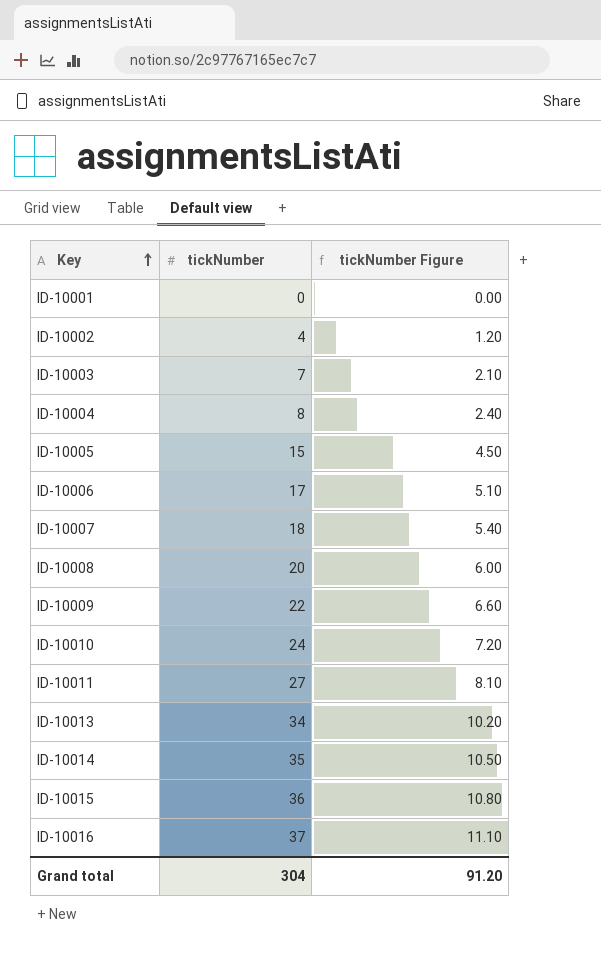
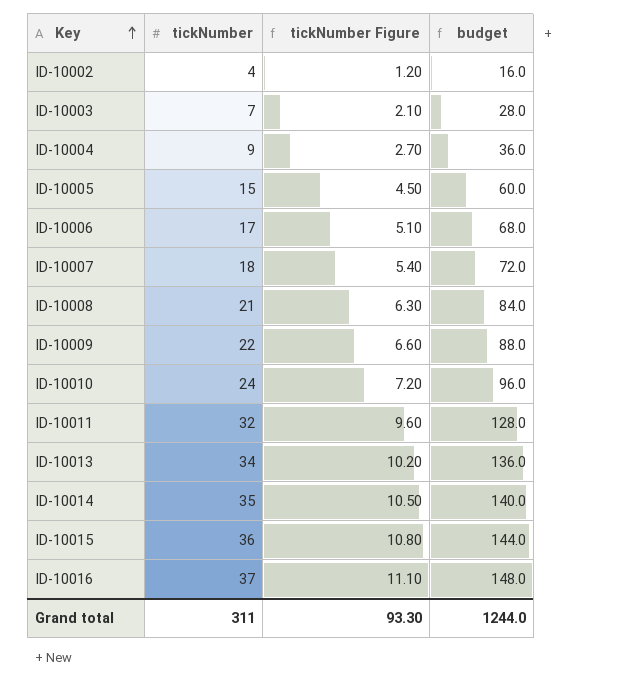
column budget | formula: none -> [tickNumber] * 4
row ID-10001: 0 | 0.00 -> none
ID-10004 | tickNumber: 8 -> 9
ID-10004 | tickNumber Figure: 2.40 -> 2.70
ID-10008 | tickNumber: 20 -> 21
ID-10008 | tickNumber Figure: 6.00 -> 6.30
ID-10011 | tickNumber: 27 -> 32
ID-10011 | tickNumber Figure: 8.10 -> 9.60
Grand total | tickNumber: 304 -> 311
Grand total | tickNumber Figure: 91.20 -> 93.30

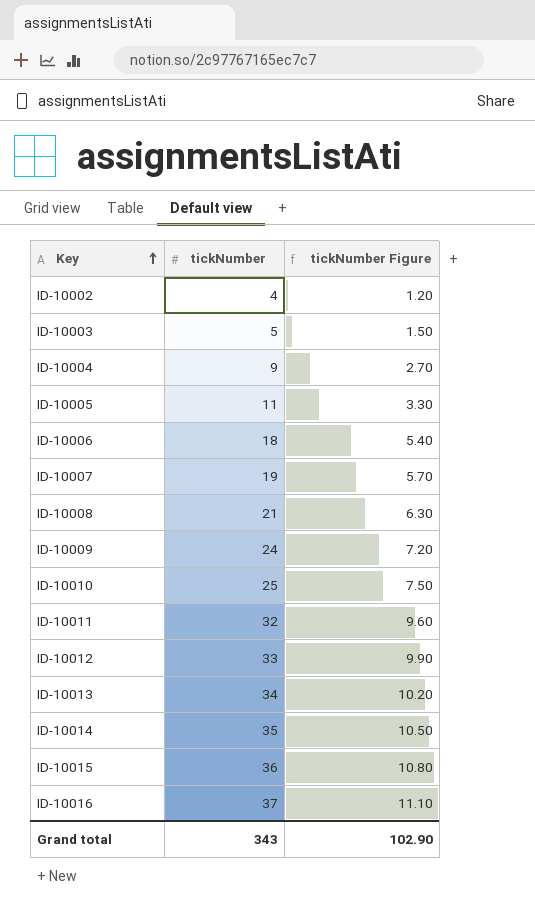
column budget | formula: [tickNumber] * 4 -> none
ID-10003 | tickNumber: 7 -> 5
ID-10003 | tickNumber Figure: 2.10 -> 1.50
ID-10005 | tickNumber: 15 -> 11
ID-10005 | tickNumber Figure: 4.50 -> 3.30
ID-10006 | tickNumber: 17 -> 18
ID-10006 | tickNumber Figure: 5.10 -> 5.40
ID-10007 | tickNumber: 18 -> 19
ID-10007 | tickNumber Figure: 5.40 -> 5.70
ID-10009 | tickNumber: 22 -> 24
ID-10009 | tickNumber Figure: 6.60 -> 7.20
ID-10010 | tickNumber: 24 -> 25
ID-10010 | tickNumber Figure: 7.20 -> 7.50
row ID-10012: none -> 33 | 9.90
Grand total | tickNumber: 311 -> 343
Grand total | tickNumber Figure: 93.30 -> 102.90

